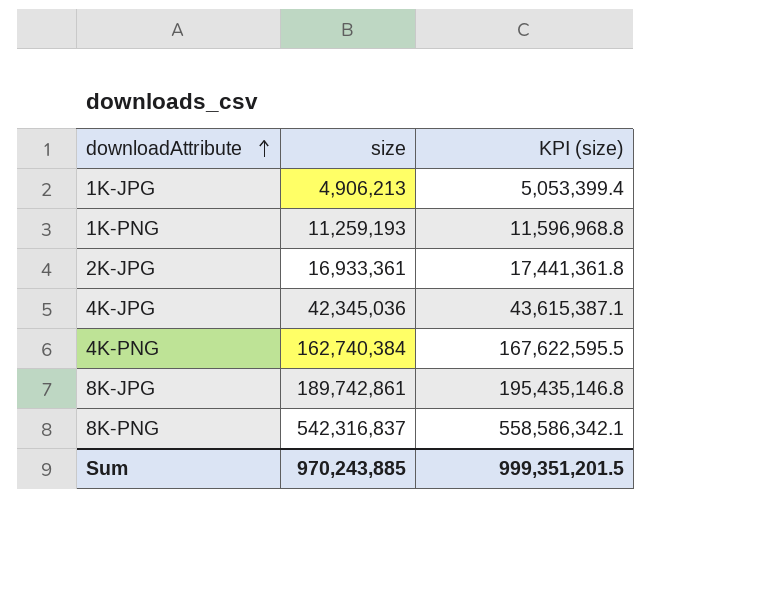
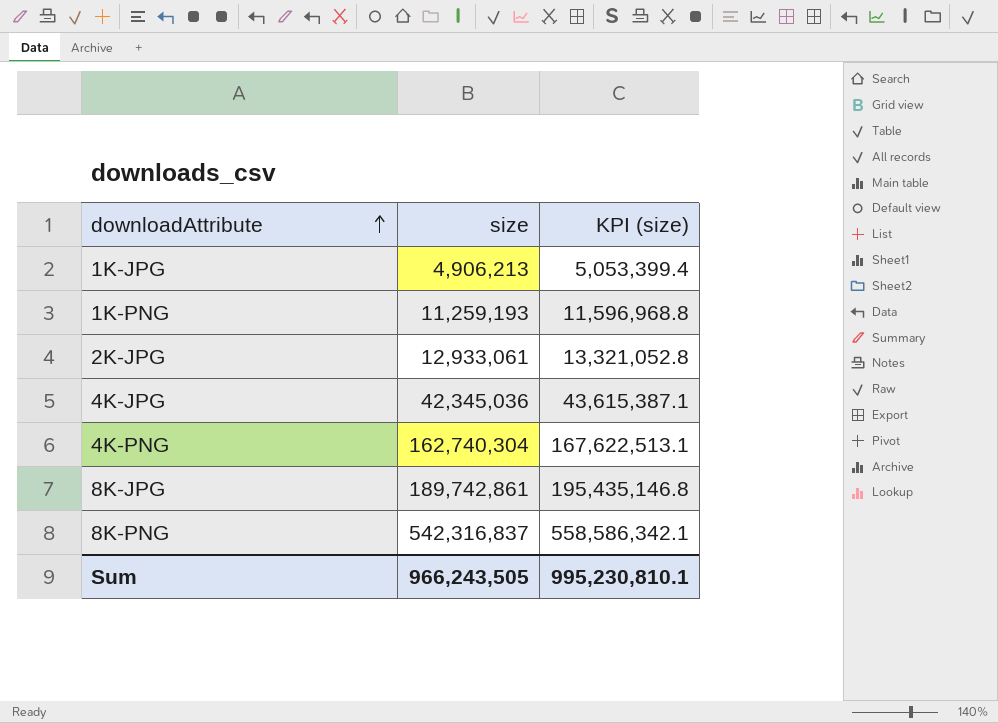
2K-JPG | size: 16,933,361 -> 12,933,061
2K-JPG | KPI (size): 17,441,361.8 -> 13,321,052.8
4K-PNG | size: 162,740,384 -> 162,740,304
4K-PNG | KPI (size): 167,622,595.5 -> 167,622,513.1
Sum | size: 970,243,885 -> 966,243,505
Sum | KPI (size): 999,351,201.5 -> 995,230,810.1

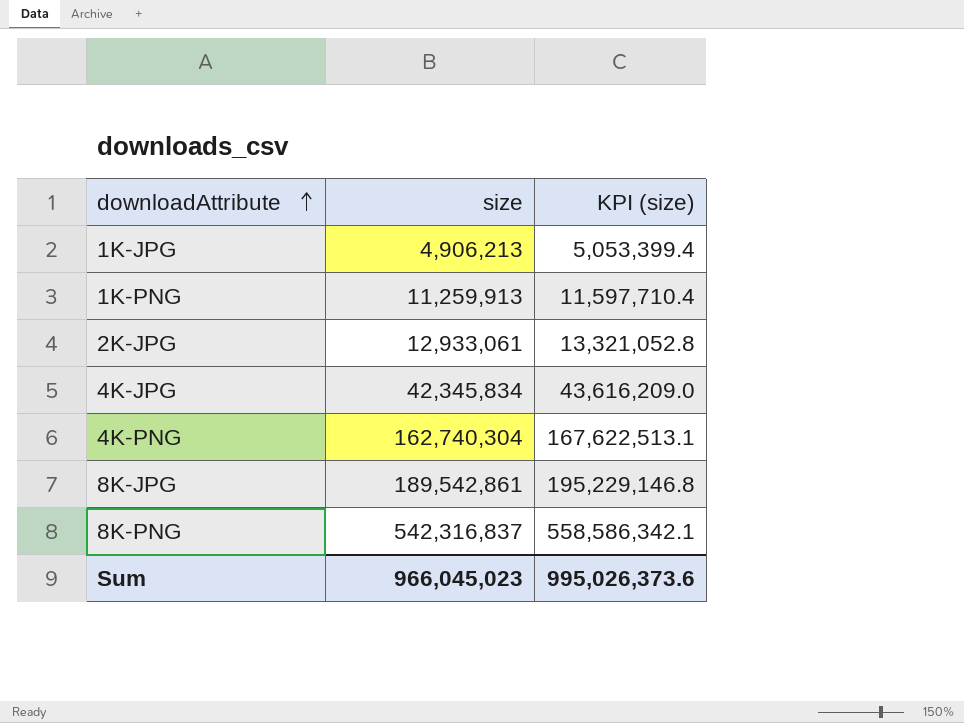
1K-PNG | size: 11,259,193 -> 11,259,913
1K-PNG | KPI (size): 11,596,968.8 -> 11,597,710.4
4K-JPG | size: 42,345,036 -> 42,345,834
4K-JPG | KPI (size): 43,615,387.1 -> 43,616,209.0
8K-JPG | size: 189,742,861 -> 189,542,861
8K-JPG | KPI (size): 195,435,146.8 -> 195,229,146.8
Sum | size: 966,243,505 -> 966,045,023
Sum | KPI (size): 995,230,810.1 -> 995,026,373.6

